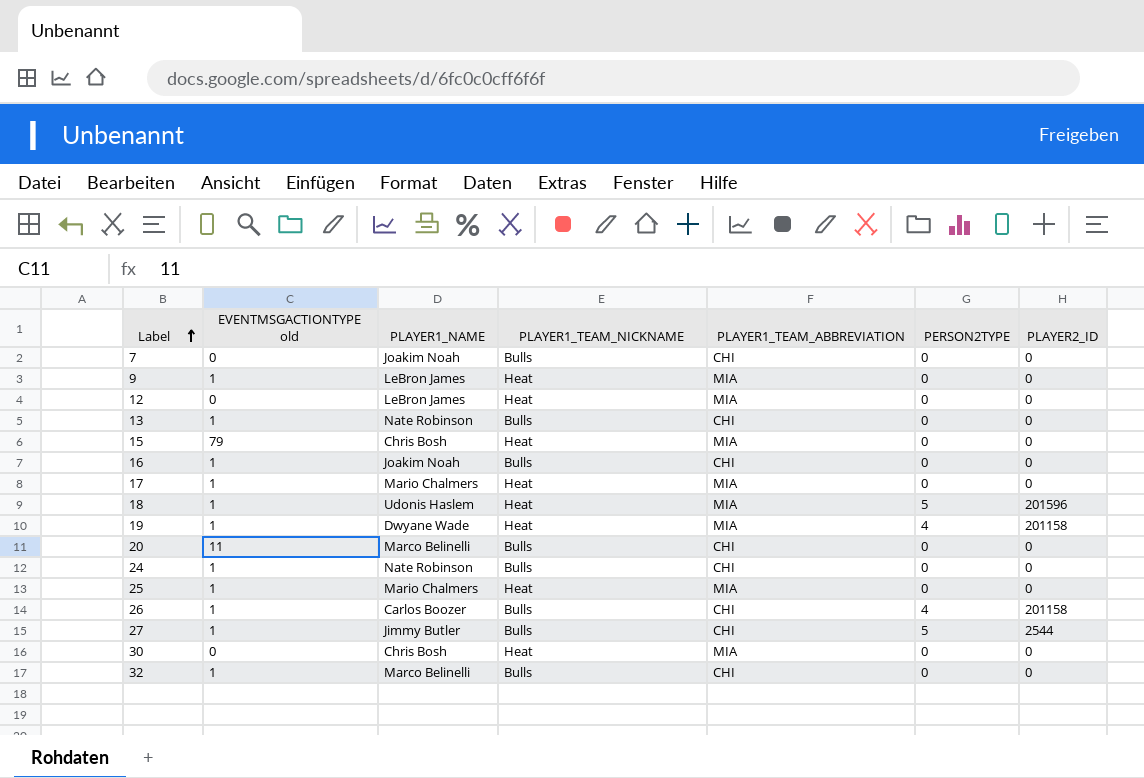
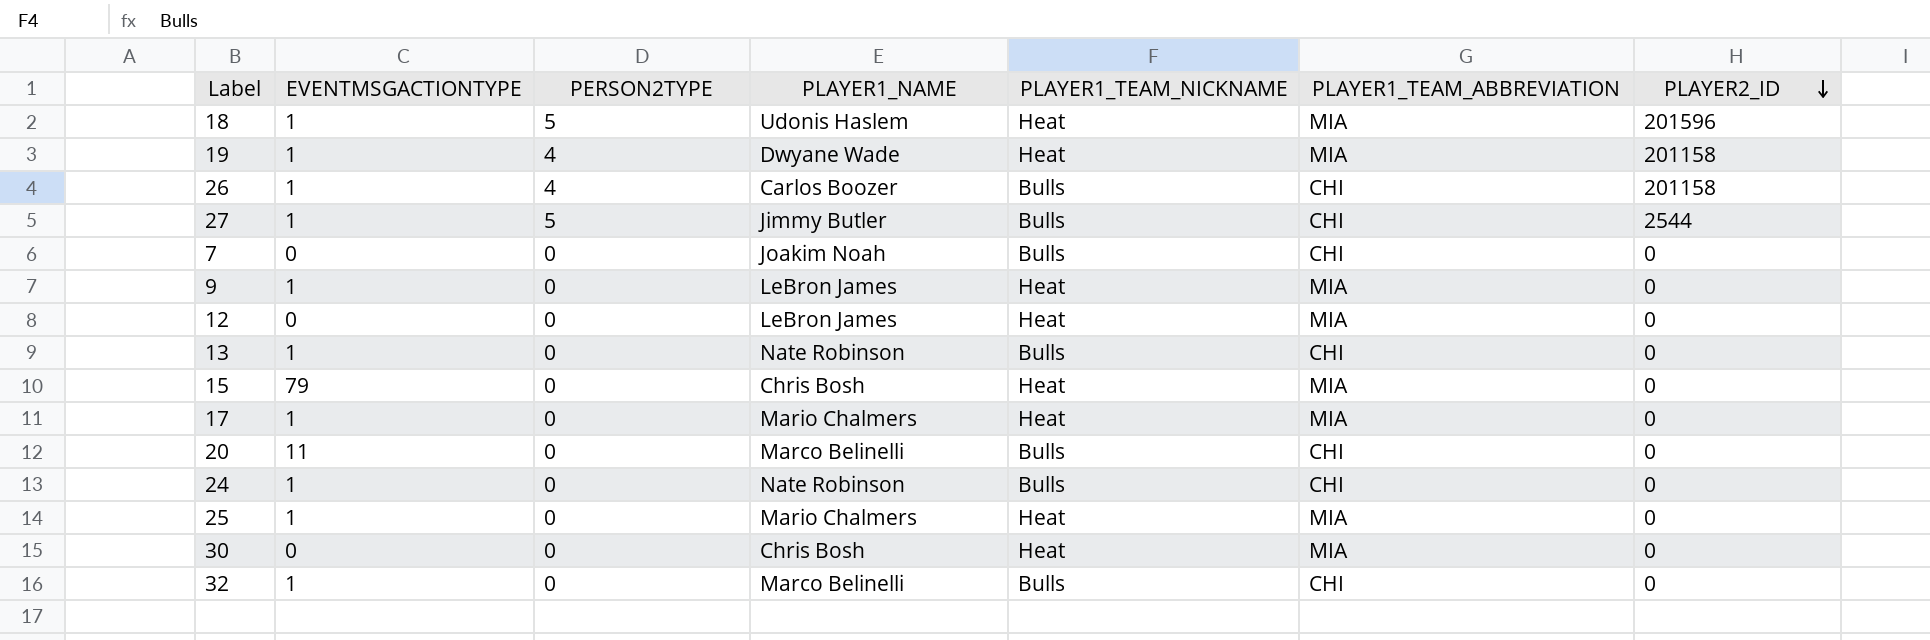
row order: Label ascending -> PLAYER2_ID descending
column name: EVENTMSGACTIONTYPE old -> EVENTMSGACTIONTYPE
column PERSON2TYPE | position: 6 -> 3
row 16: 1 | Joakim Noah | Bulls | CHI | 0 | 0 -> none

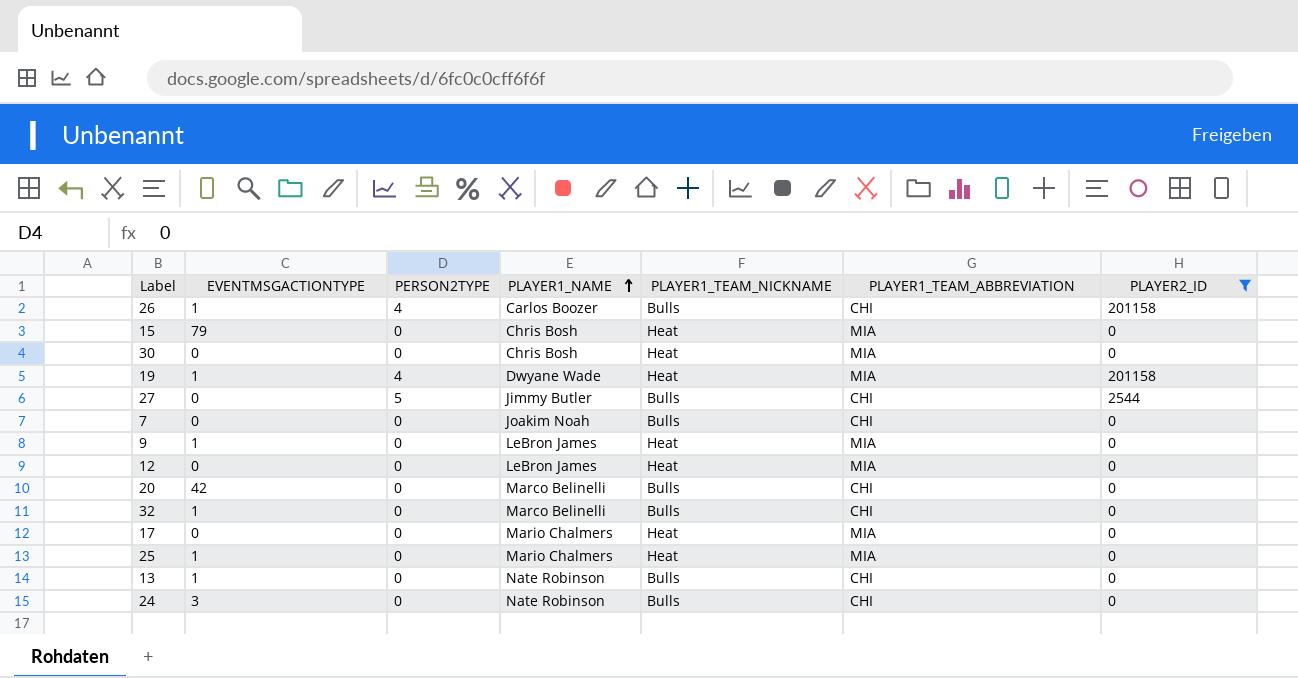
filter: none -> PLAYER2_ID != 201596
row order: PLAYER2_ID descending -> PLAYER1_NAME ascending
27 | EVENTMSGACTIONTYPE: 1 -> 0
20 | EVENTMSGACTIONTYPE: 11 -> 42
17 | EVENTMSGACTIONTYPE: 1 -> 0
24 | EVENTMSGACTIONTYPE: 1 -> 3

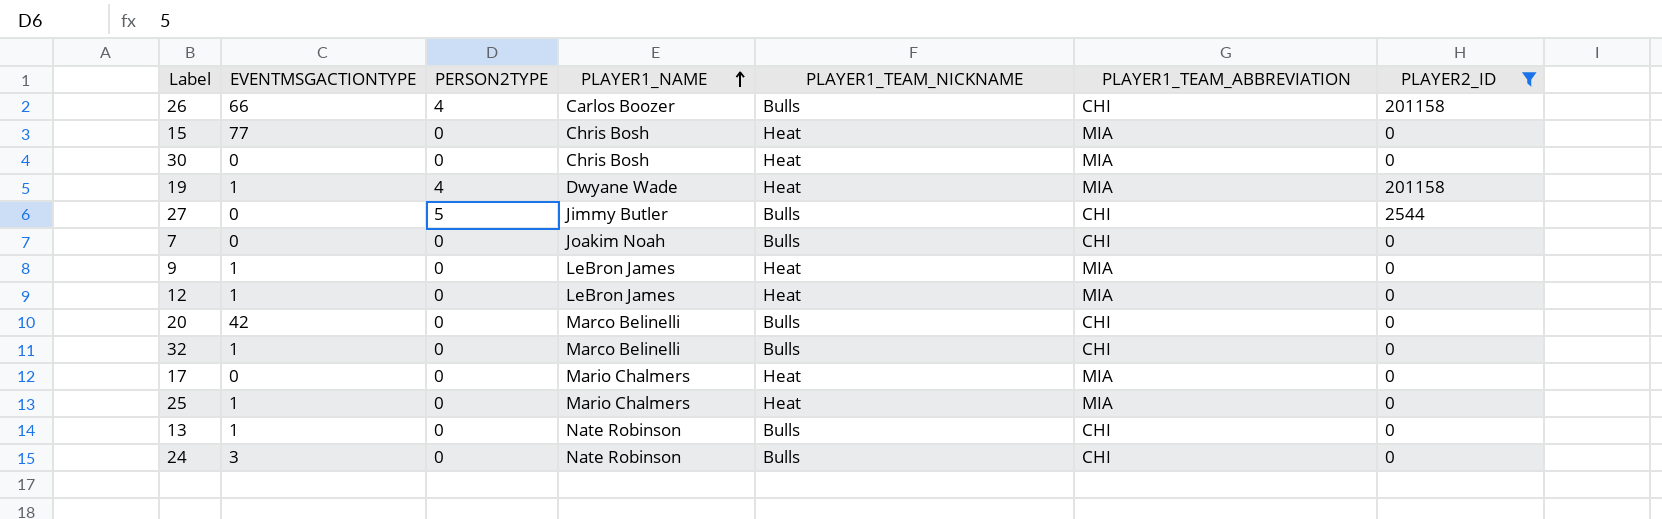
26 | EVENTMSGACTIONTYPE: 1 -> 66
15 | EVENTMSGACTIONTYPE: 79 -> 77
12 | EVENTMSGACTIONTYPE: 0 -> 1

